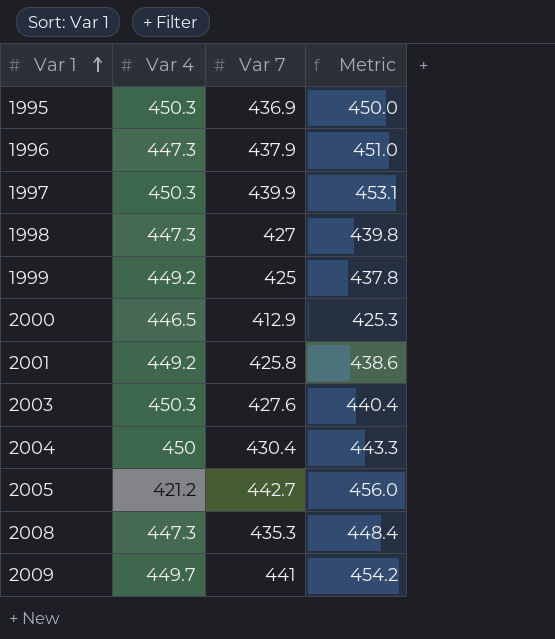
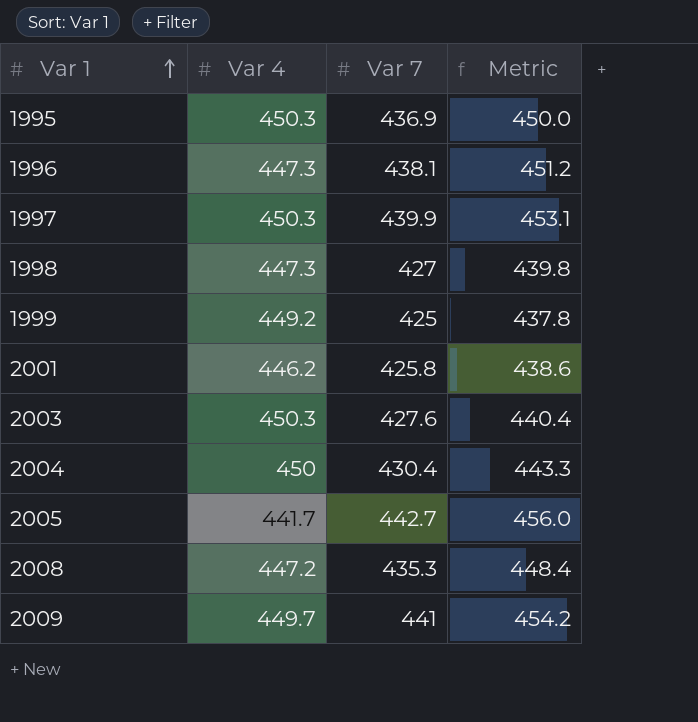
row 2000: 446.5 | 412.9 | 425.3 -> none
1996 | Var 7: 437.9 -> 438.1
1996 | Metric: 451.0 -> 451.2
2001 | Var 4: 449.2 -> 446.2
2005 | Var 4: 421.2 -> 441.7
2008 | Var 4: 447.3 -> 447.2

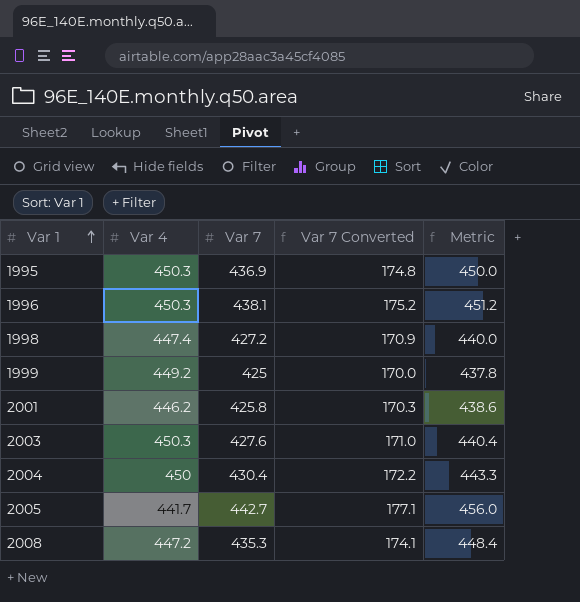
column Var 7 Converted | formula: none -> [Var 7] * 0.4
row 1997: 450.3 | 439.9 | 453.1 -> none
row 2009: 449.7 | 441 | 454.2 -> none
1996 | Var 4: 447.3 -> 450.3
1998 | Var 4: 447.3 -> 447.4
1998 | Var 7: 427 -> 427.2
1998 | Metric: 439.8 -> 440.0

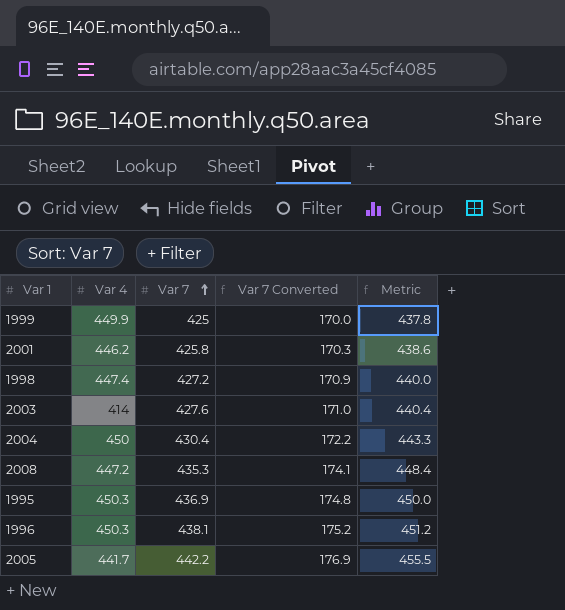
row order: Var 1 ascending -> Var 7 ascending
1999 | Var 4: 449.2 -> 449.9
2003 | Var 4: 450.3 -> 414
2005 | Var 7: 442.7 -> 442.2
2005 | Var 7 Converted: 177.1 -> 176.9
2005 | Metric: 456.0 -> 455.5

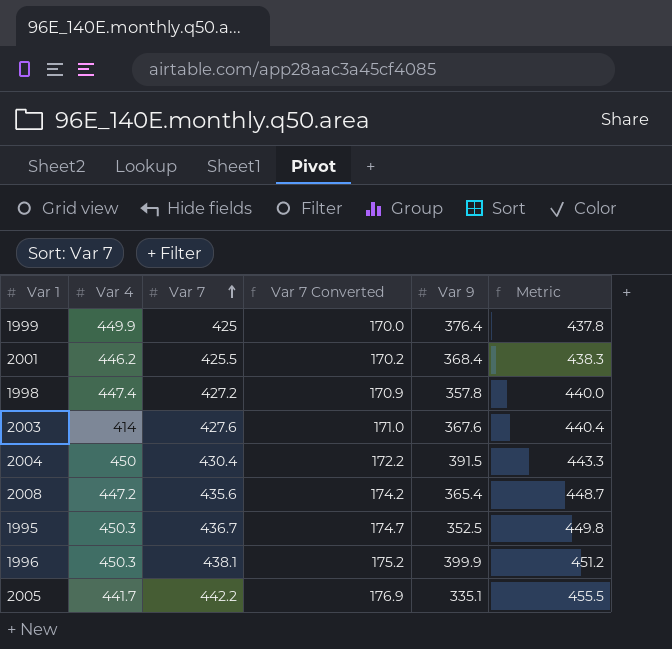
column Var 9 | position: none -> 5
2001 | Var 7: 425.8 -> 425.5
2001 | Var 7 Converted: 170.3 -> 170.2
2001 | Metric: 438.6 -> 438.3
2008 | Var 7: 435.3 -> 435.6
2008 | Var 7 Converted: 174.1 -> 174.2
2008 | Metric: 448.4 -> 448.7
1995 | Var 7: 436.9 -> 436.7
1995 | Var 7 Converted: 174.8 -> 174.7
1995 | Metric: 450.0 -> 449.8

